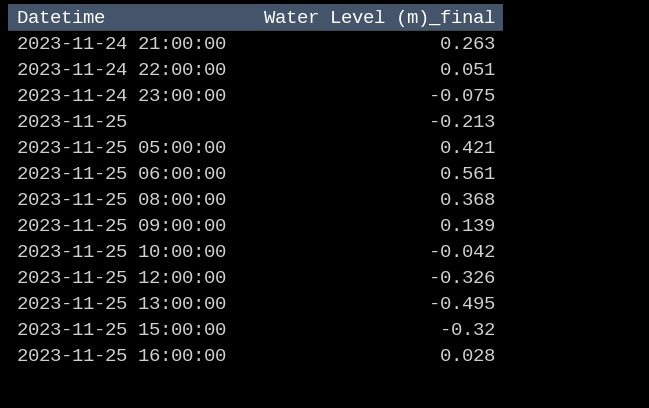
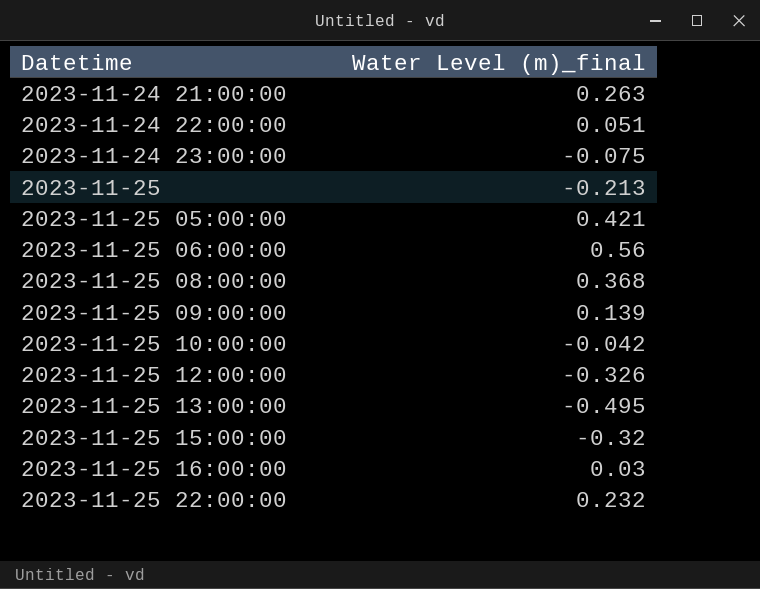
2023-11-25 06:00:00 | Water Level (m)_final: 0.561 -> 0.56
2023-11-25 16:00:00 | Water Level (m)_final: 0.028 -> 0.03
row 2023-11-25 22:00:00: none -> 0.232

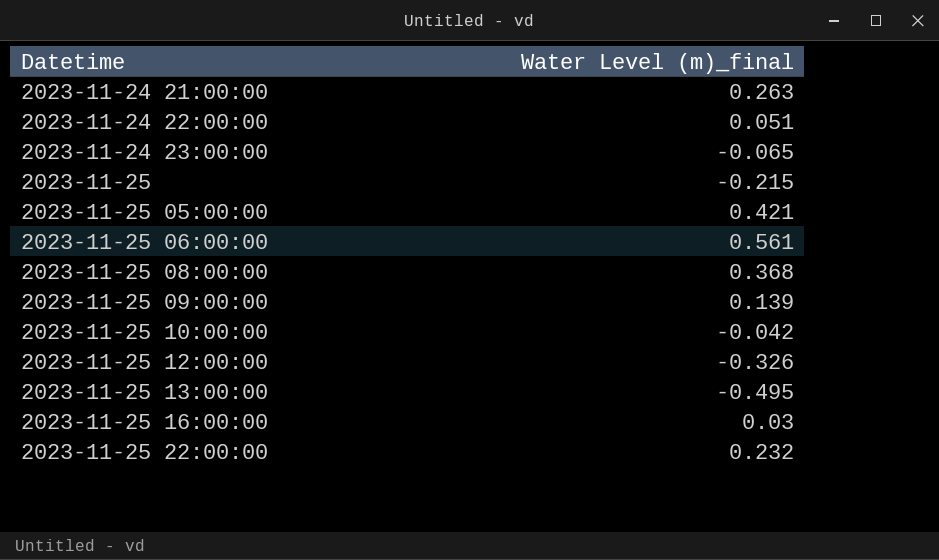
row 2023-11-25 15:00:00: -0.32 -> none
2023-11-24 23:00:00 | Water Level (m)_final: -0.075 -> -0.065
2023-11-25 | Water Level (m)_final: -0.213 -> -0.215
2023-11-25 06:00:00 | Water Level (m)_final: 0.56 -> 0.561

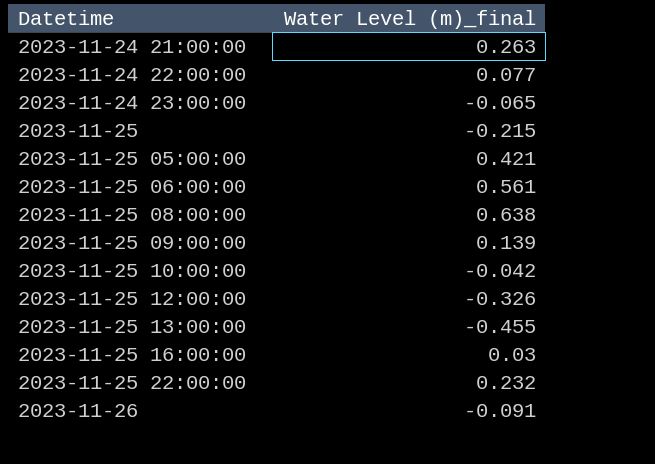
2023-11-24 22:00:00 | Water Level (m)_final: 0.051 -> 0.077
2023-11-25 08:00:00 | Water Level (m)_final: 0.368 -> 0.638
2023-11-25 13:00:00 | Water Level (m)_final: -0.495 -> -0.455
row 2023-11-26: none -> -0.091

